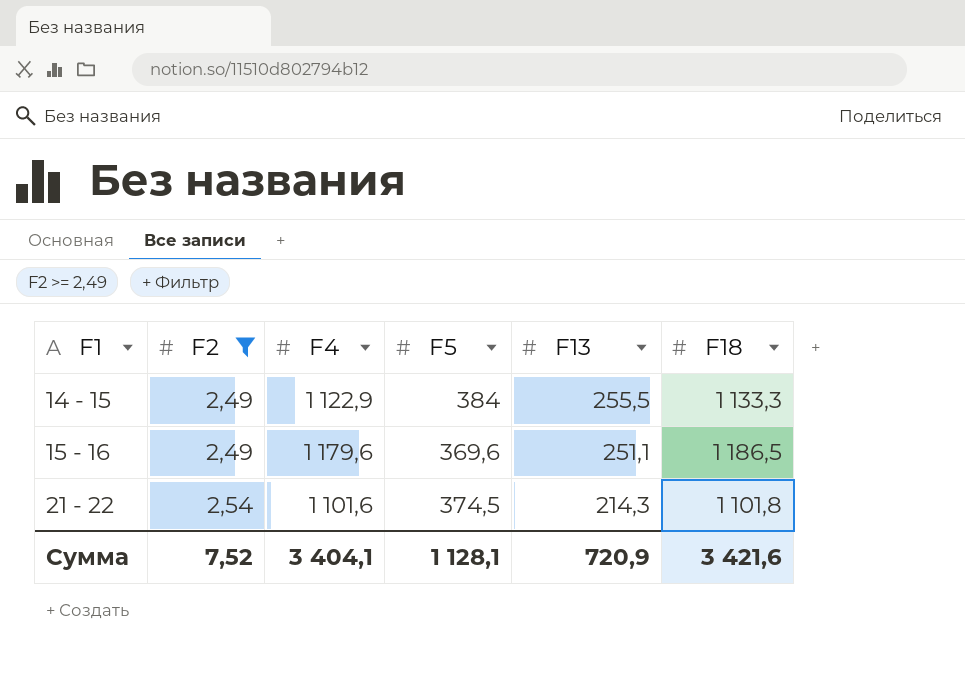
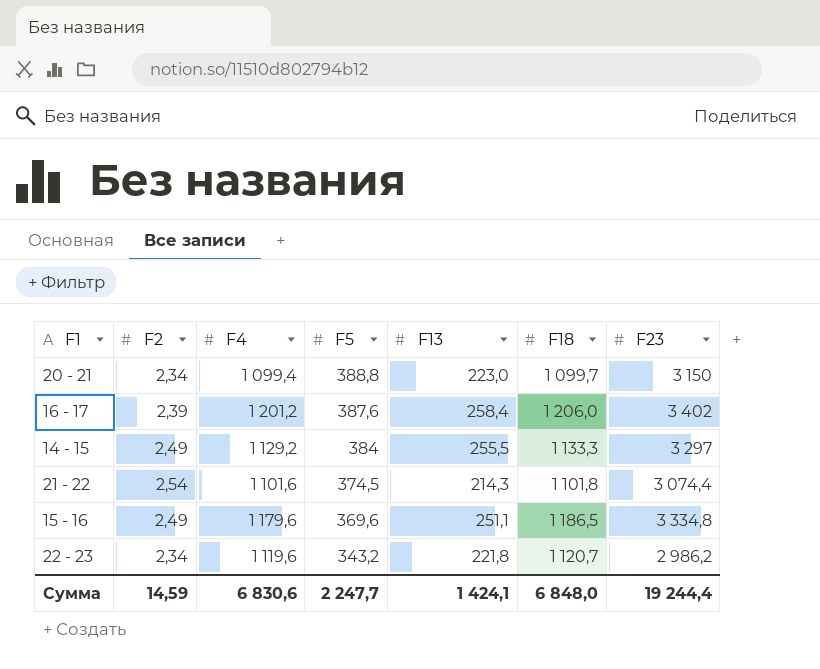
filter: F2 >= 2,49 -> none
row order: F1 ascending -> F5 descending
column F23 | position: none -> 7
14 - 15 | F4: 1 122,9 -> 1 129,2
Сумма | F2: 7,52 -> 14,59
Сумма | F4: 3 404,1 -> 6 830,6
Сумма | F5: 1 128,1 -> 2 247,7
Сумма | F13: 720,9 -> 1 424,1
Сумма | F18: 3 421,6 -> 6 848,0

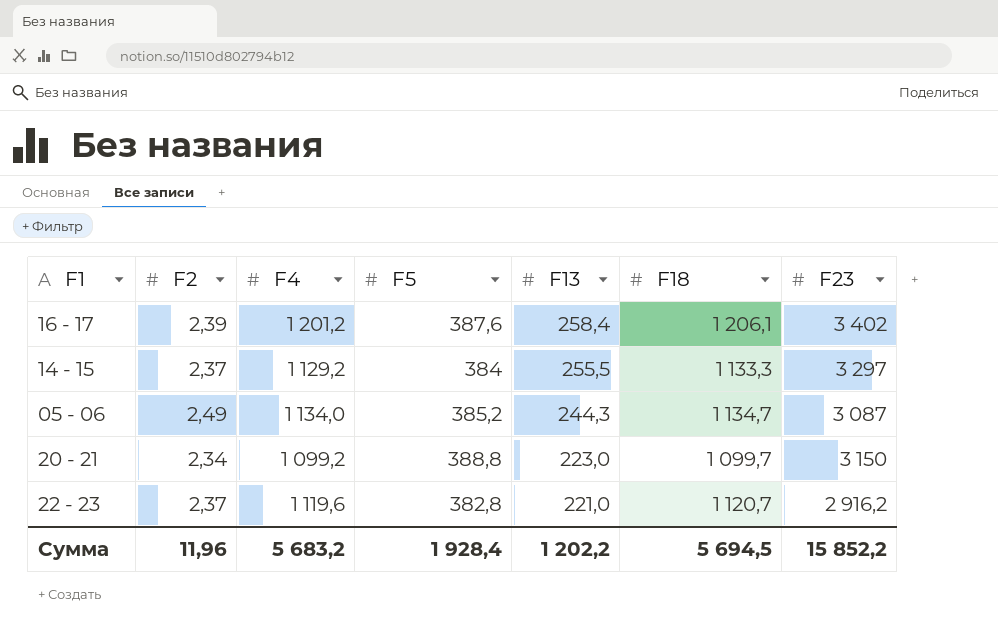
row order: F5 descending -> F13 descending
row 21 - 22: 2,54 | 1 101,6 | 374,5 | 214,3 | 1 101,8 | 3 074,4 -> none
row 15 - 16: 2,49 | 1 179,6 | 369,6 | 251,1 | 1 186,5 | 3 334,8 -> none
16 - 17 | F18: 1 206,0 -> 1 206,1
14 - 15 | F2: 2,49 -> 2,37
row 05 - 06: none -> 2,49 | 1 134,0 | 385,2 | 244,3 | 1 134,7 | 3 087
20 - 21 | F4: 1 099,4 -> 1 099,2
22 - 23 | F2: 2,34 -> 2,37
22 - 23 | F5: 343,2 -> 382,8
22 - 23 | F13: 221,8 -> 221,0
22 - 23 | F23: 2 986,2 -> 2 916,2
Сумма | F2: 14,59 -> 11,96
Сумма | F4: 6 830,6 -> 5 683,2
Сумма | F5: 2 247,7 -> 1 928,4
Сумма | F13: 1 424,1 -> 1 202,2
Сумма | F18: 6 848,0 -> 5 694,5
Сумма | F23: 19 244,4 -> 15 852,2

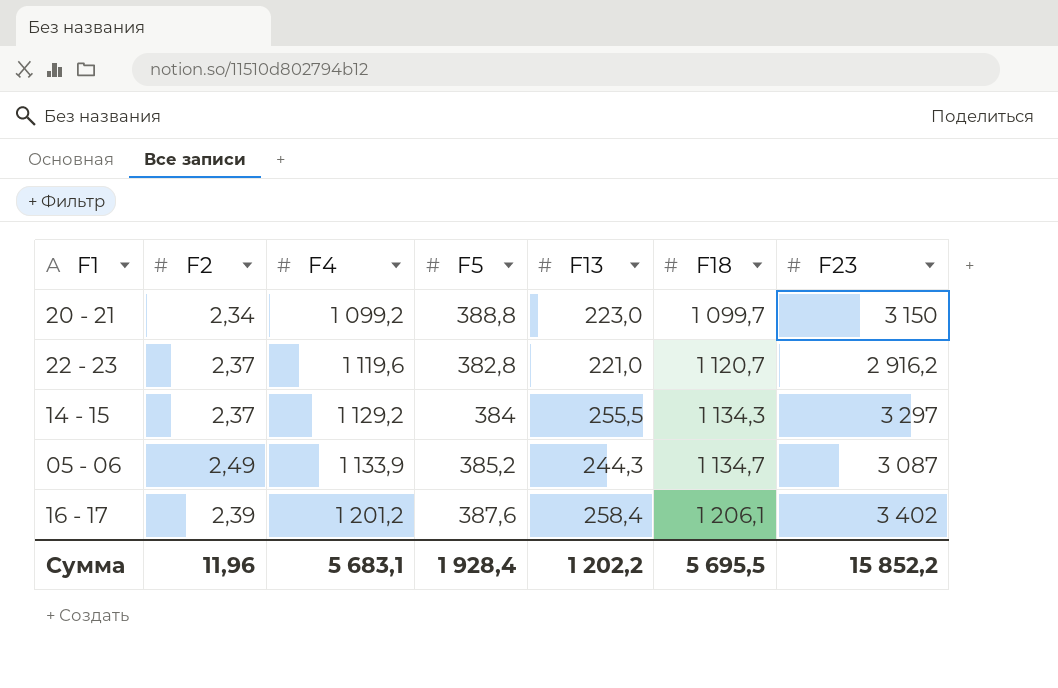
row order: F13 descending -> F4 ascending
14 - 15 | F18: 1 133,3 -> 1 134,3
05 - 06 | F4: 1 134,0 -> 1 133,9
Сумма | F4: 5 683,2 -> 5 683,1
Сумма | F18: 5 694,5 -> 5 695,5

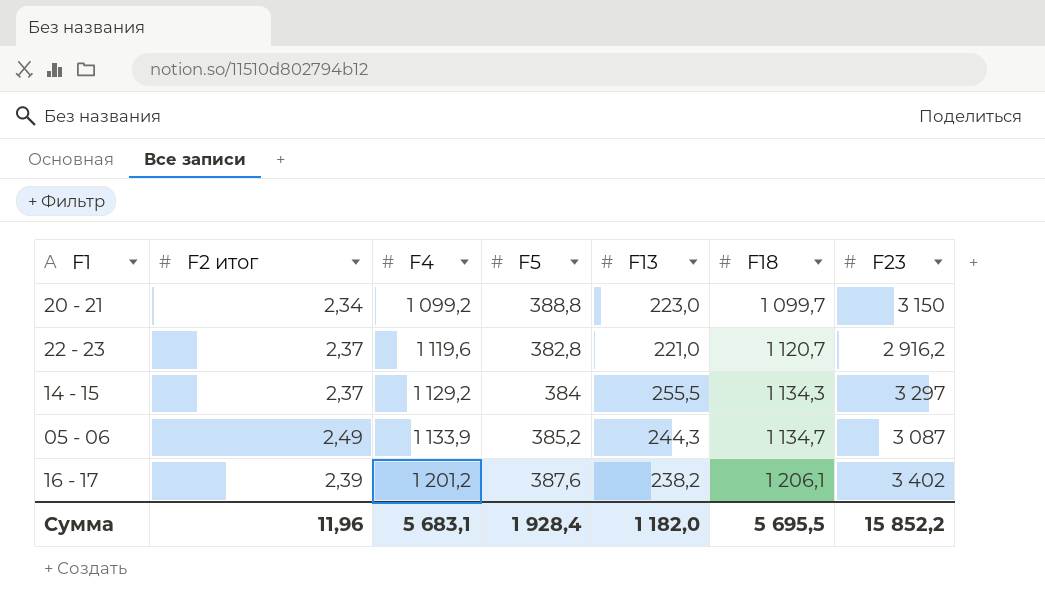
column name: F2 -> F2 итог
16 - 17 | F13: 258,4 -> 238,2
Сумма | F13: 1 202,2 -> 1 182,0

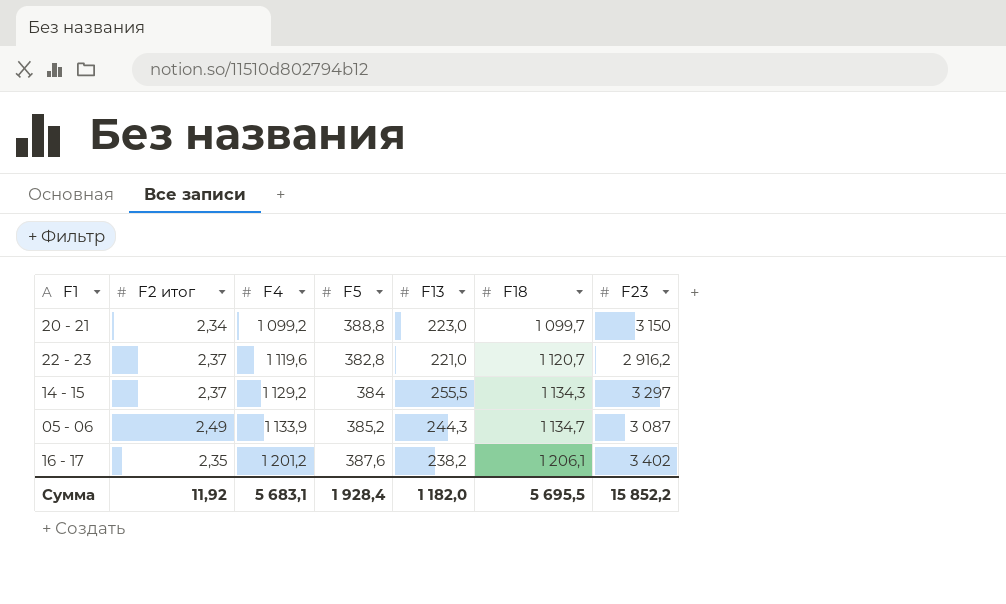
16 - 17 | F2 итог: 2,39 -> 2,35
Сумма | F2 итог: 11,96 -> 11,92

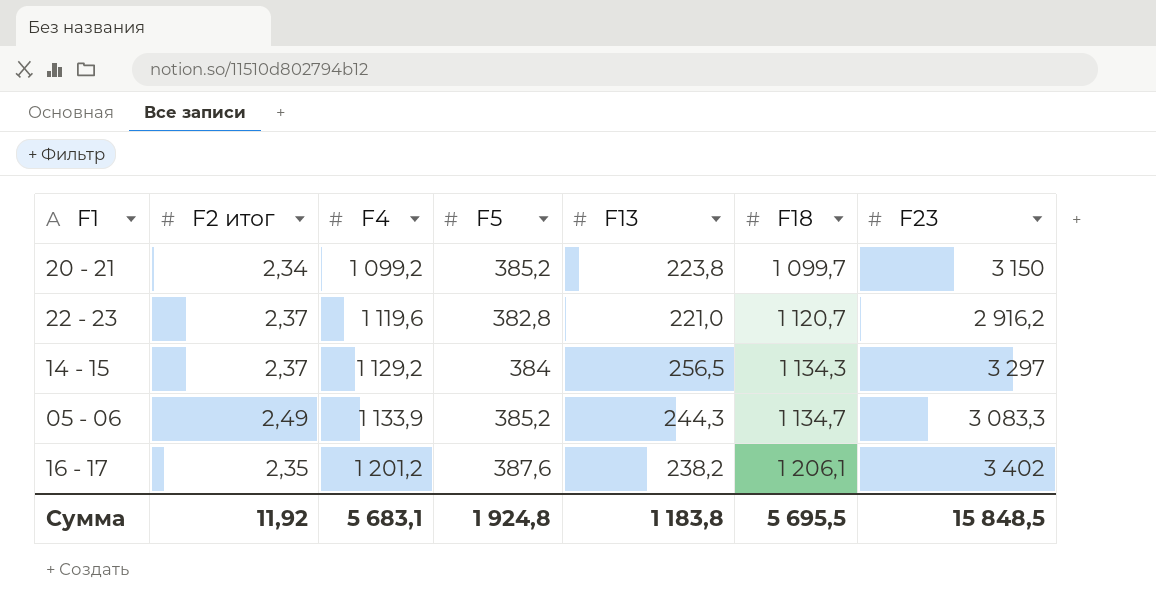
20 - 21 | F5: 388,8 -> 385,2
20 - 21 | F13: 223,0 -> 223,8
14 - 15 | F13: 255,5 -> 256,5
05 - 06 | F23: 3 087 -> 3 083,3
Сумма | F5: 1 928,4 -> 1 924,8
Сумма | F13: 1 182,0 -> 1 183,8
Сумма | F23: 15 852,2 -> 15 848,5

